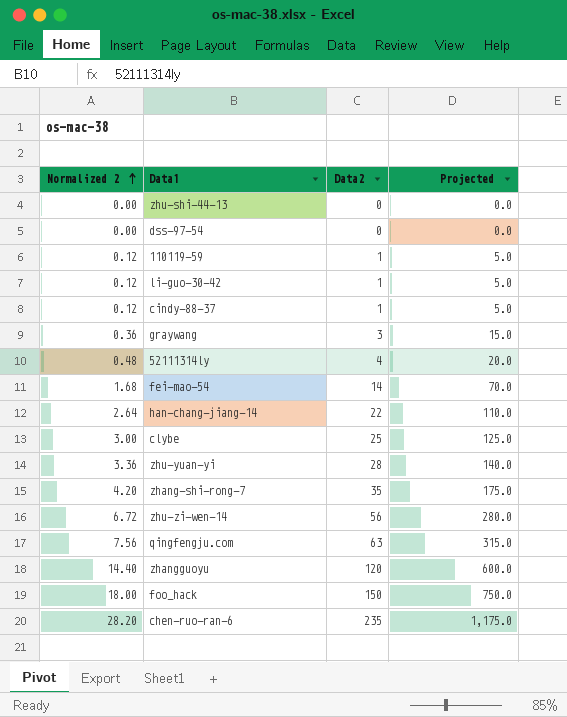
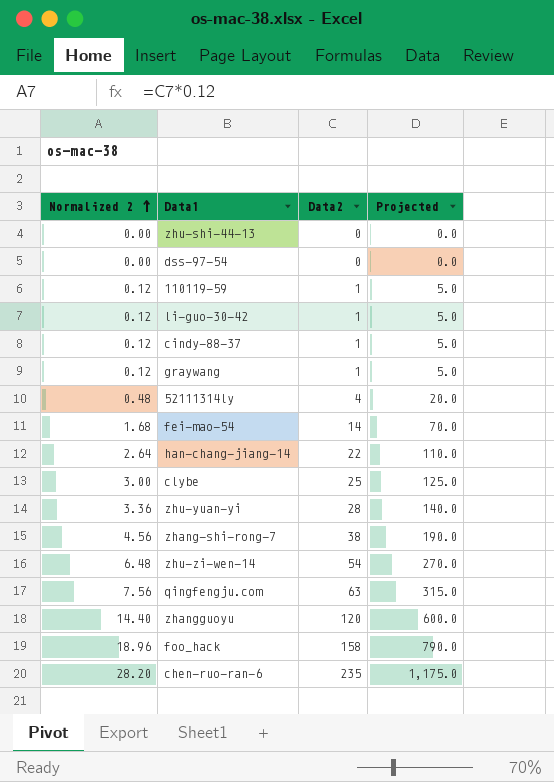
graywang | Normalized 2: 0.36 -> 0.12
graywang | Data2: 3 -> 1
graywang | Projected: 15.0 -> 5.0
zhang-shi-rong-7 | Normalized 2: 4.20 -> 4.56
zhang-shi-rong-7 | Data2: 35 -> 38
zhang-shi-rong-7 | Projected: 175.0 -> 190.0
zhu-zi-wen-14 | Normalized 2: 6.72 -> 6.48
zhu-zi-wen-14 | Data2: 56 -> 54
zhu-zi-wen-14 | Projected: 280.0 -> 270.0
foo_hack | Normalized 2: 18.00 -> 18.96
foo_hack | Data2: 150 -> 158
foo_hack | Projected: 750.0 -> 790.0

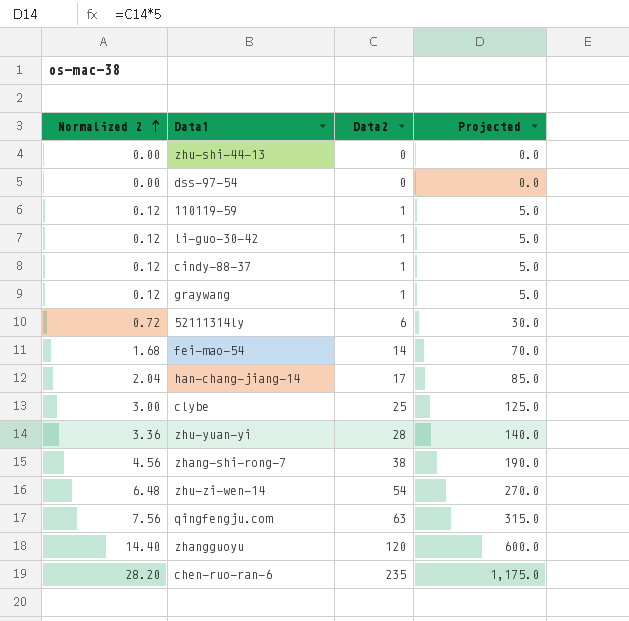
row foo_hack: 18.96 | 158 | 790.0 -> none
52111314ly | Normalized 2: 0.48 -> 0.72
52111314ly | Data2: 4 -> 6
52111314ly | Projected: 20.0 -> 30.0
han-chang-jiang-14 | Normalized 2: 2.64 -> 2.04
han-chang-jiang-14 | Data2: 22 -> 17
han-chang-jiang-14 | Projected: 110.0 -> 85.0

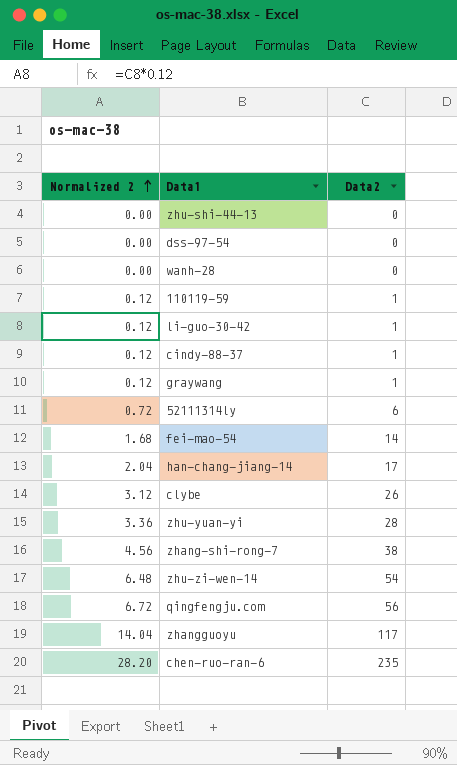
column Projected | formula: [Data2] * 5 -> none
row wanh-28: none -> 0.00 | 0
clybe | Normalized 2: 3.00 -> 3.12
clybe | Data2: 25 -> 26
qingfengju.com | Normalized 2: 7.56 -> 6.72
qingfengju.com | Data2: 63 -> 56
zhangguoyu | Normalized 2: 14.40 -> 14.04
zhangguoyu | Data2: 120 -> 117

